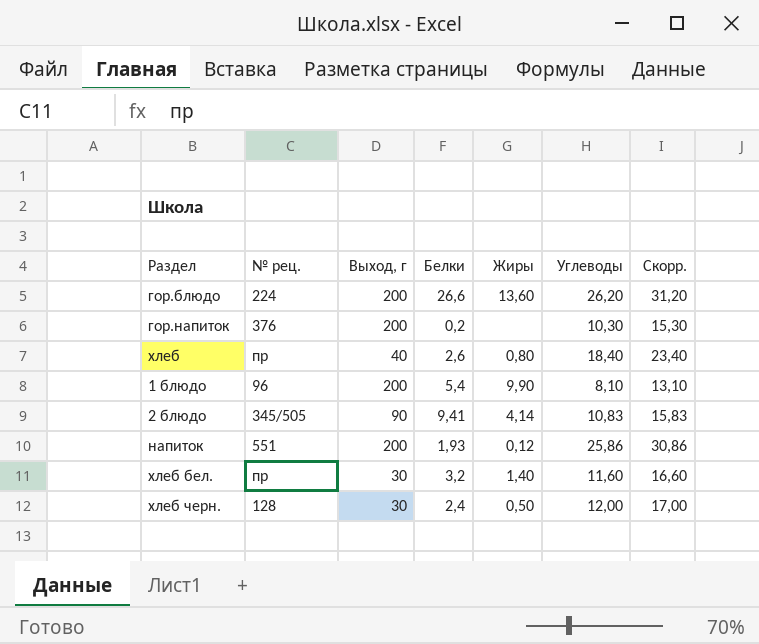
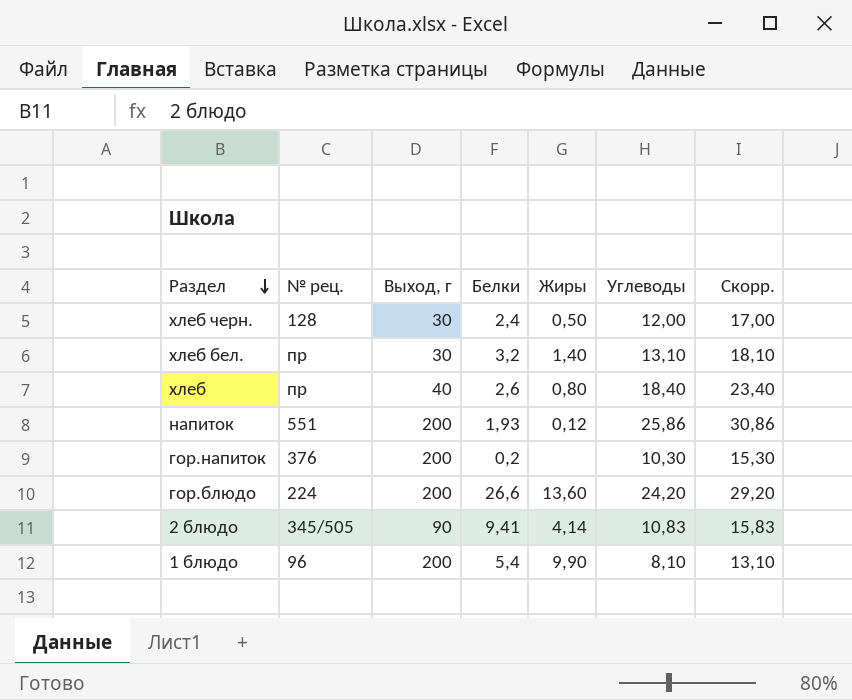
row order: none -> Раздел descending
хлеб бел. | Углеводы: 11,60 -> 13,10
хлеб бел. | Скорр.: 16,60 -> 18,10
гор.блюдо | Углеводы: 26,20 -> 24,20
гор.блюдо | Скорр.: 31,20 -> 29,20

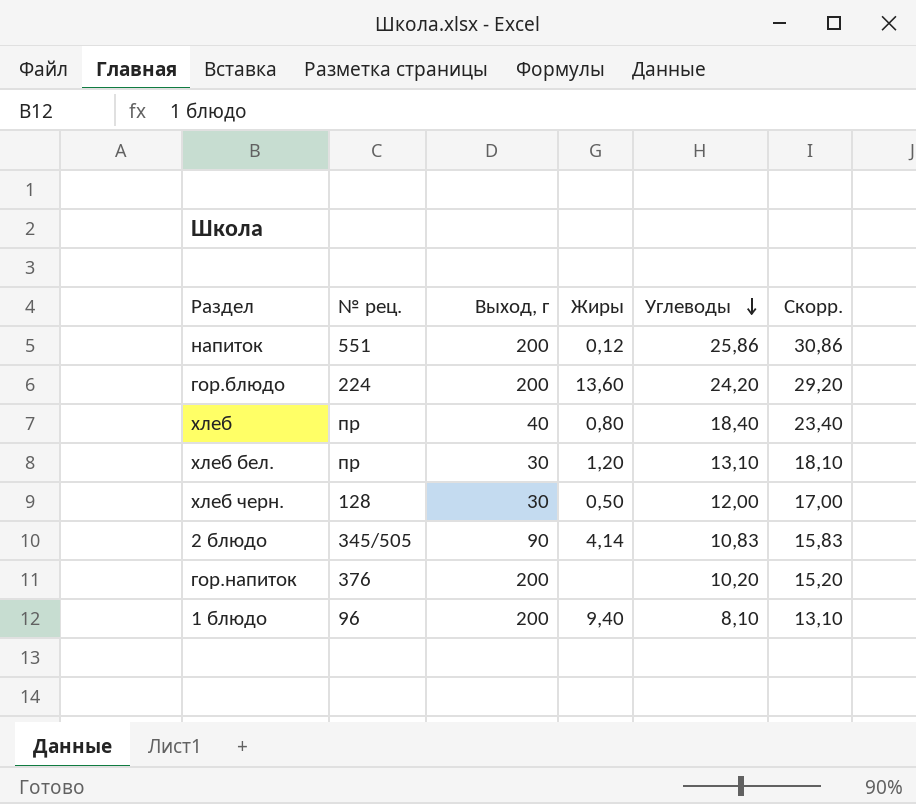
row order: Раздел descending -> Углеводы descending
column Белки | position: 4 -> none
хлеб бел. | Жиры: 1,40 -> 1,20
гор.напиток | Углеводы: 10,30 -> 10,20
гор.напиток | Скорр.: 15,30 -> 15,20
1 блюдо | Жиры: 9,90 -> 9,40

